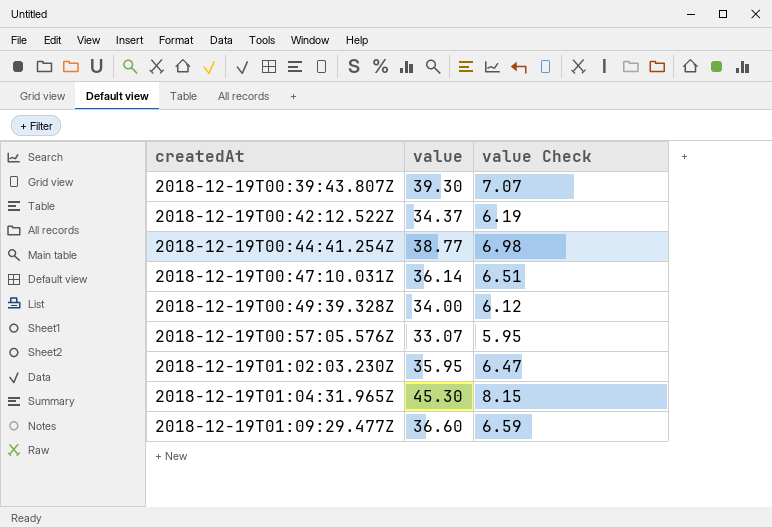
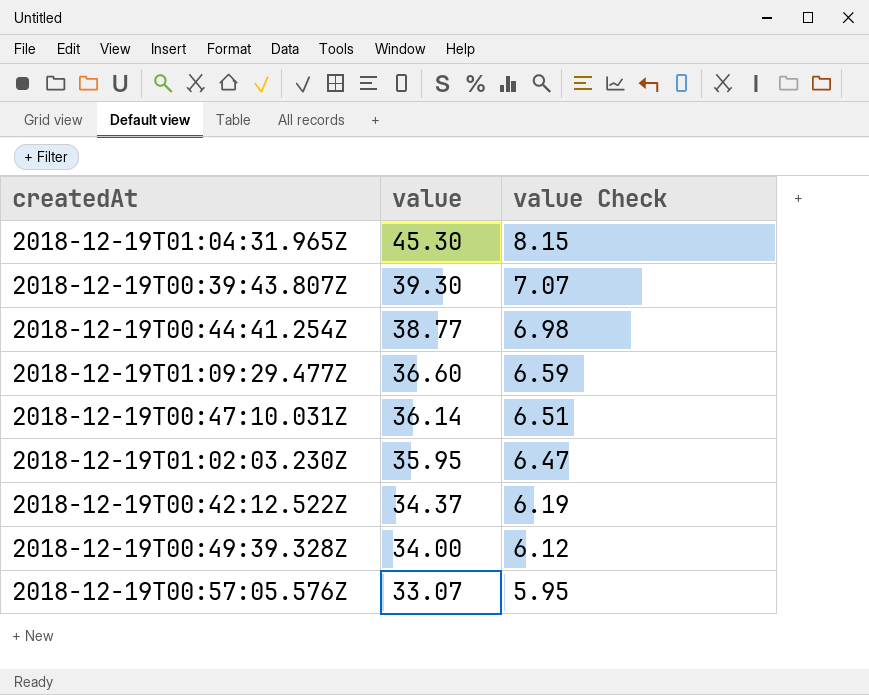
row order: createdAt ascending -> value descending

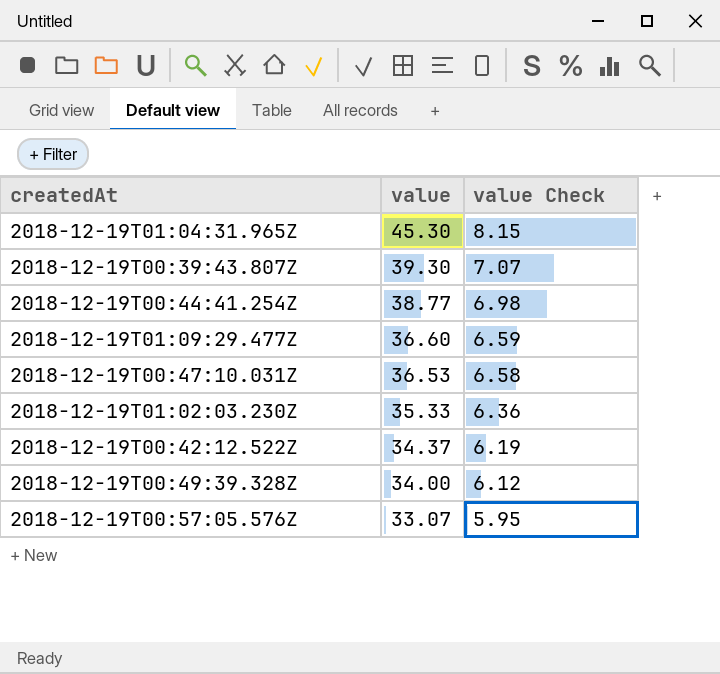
2018-12-19T00:47:10.031Z | value: 36.14 -> 36.53
2018-12-19T00:47:10.031Z | value Check: 6.51 -> 6.58
2018-12-19T01:02:03.230Z | value: 35.95 -> 35.33
2018-12-19T01:02:03.230Z | value Check: 6.47 -> 6.36

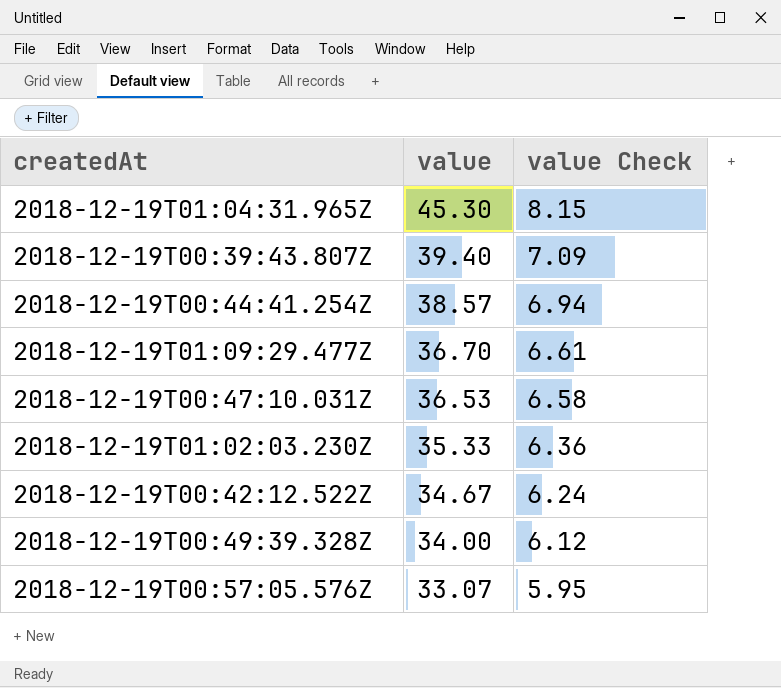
2018-12-19T00:39:43.807Z | value: 39.30 -> 39.40
2018-12-19T00:39:43.807Z | value Check: 7.07 -> 7.09
2018-12-19T00:44:41.254Z | value: 38.77 -> 38.57
2018-12-19T00:44:41.254Z | value Check: 6.98 -> 6.94
2018-12-19T01:09:29.477Z | value: 36.60 -> 36.70
2018-12-19T01:09:29.477Z | value Check: 6.59 -> 6.61
2018-12-19T00:42:12.522Z | value: 34.37 -> 34.67
2018-12-19T00:42:12.522Z | value Check: 6.19 -> 6.24

